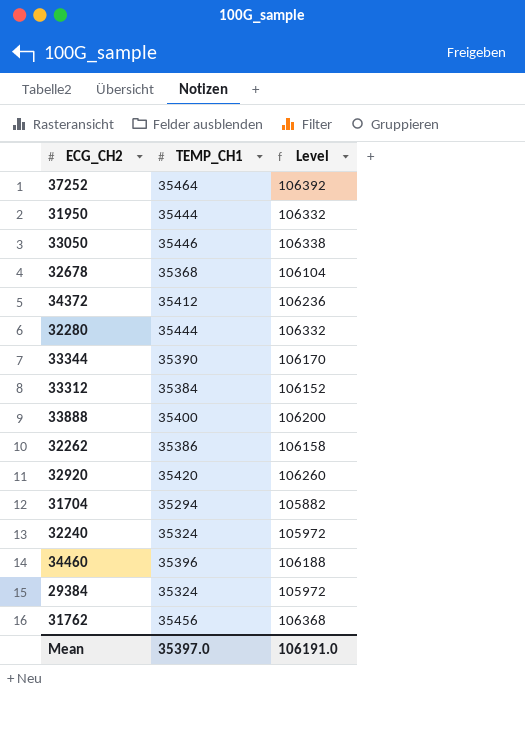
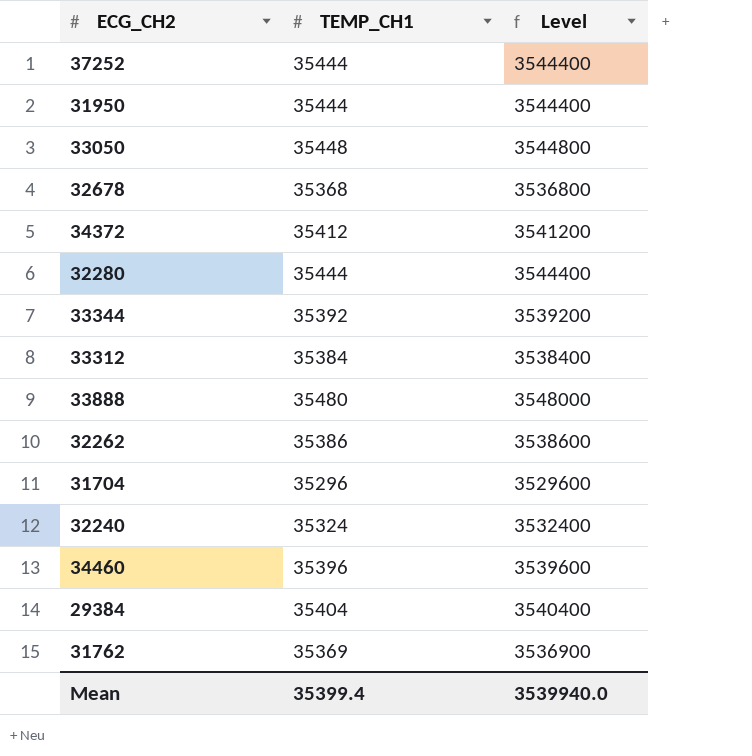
column Level | formula: [TEMP_CH1] * 3 -> [TEMP_CH1] * 100
row 32920: 35420 | 106260 -> none
37252 | TEMP_CH1: 35464 -> 35444
33050 | TEMP_CH1: 35446 -> 35448
33344 | TEMP_CH1: 35390 -> 35392
33888 | TEMP_CH1: 35400 -> 35480
31704 | TEMP_CH1: 35294 -> 35296
29384 | TEMP_CH1: 35324 -> 35404
31762 | TEMP_CH1: 35456 -> 35369
Mean | TEMP_CH1: 35397.0 -> 35399.4
Mean | Level: 106191.0 -> 3539940.0

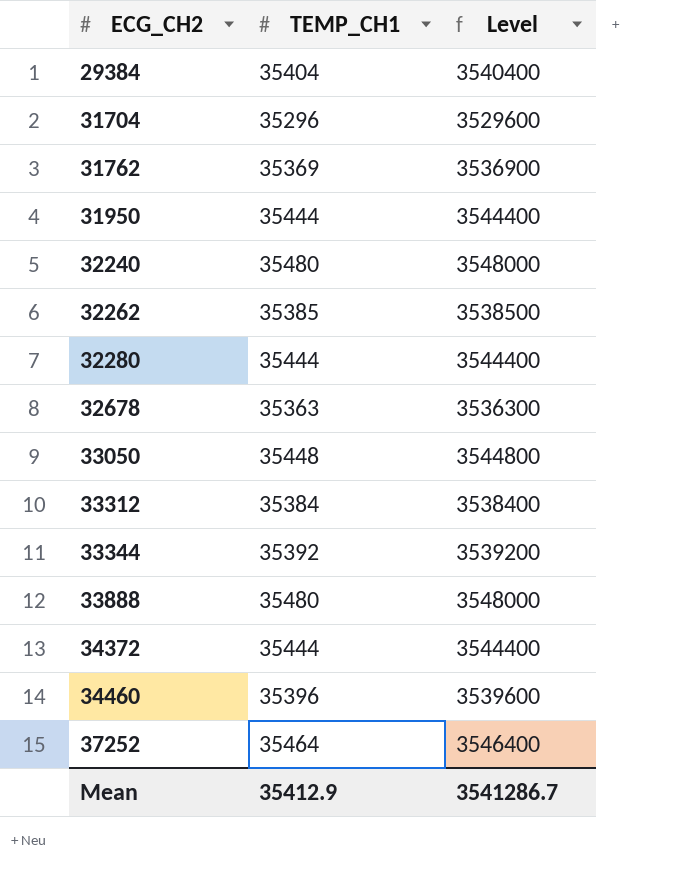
row order: none -> ECG_CH2 ascending
32240 | TEMP_CH1: 35324 -> 35480
32240 | Level: 3532400 -> 3548000
32262 | TEMP_CH1: 35386 -> 35385
32262 | Level: 3538600 -> 3538500
32678 | TEMP_CH1: 35368 -> 35363
32678 | Level: 3536800 -> 3536300
34372 | TEMP_CH1: 35412 -> 35444
34372 | Level: 3541200 -> 3544400
37252 | TEMP_CH1: 35444 -> 35464
37252 | Level: 3544400 -> 3546400
Mean | TEMP_CH1: 35399.4 -> 35412.9
Mean | Level: 3539940.0 -> 3541286.7

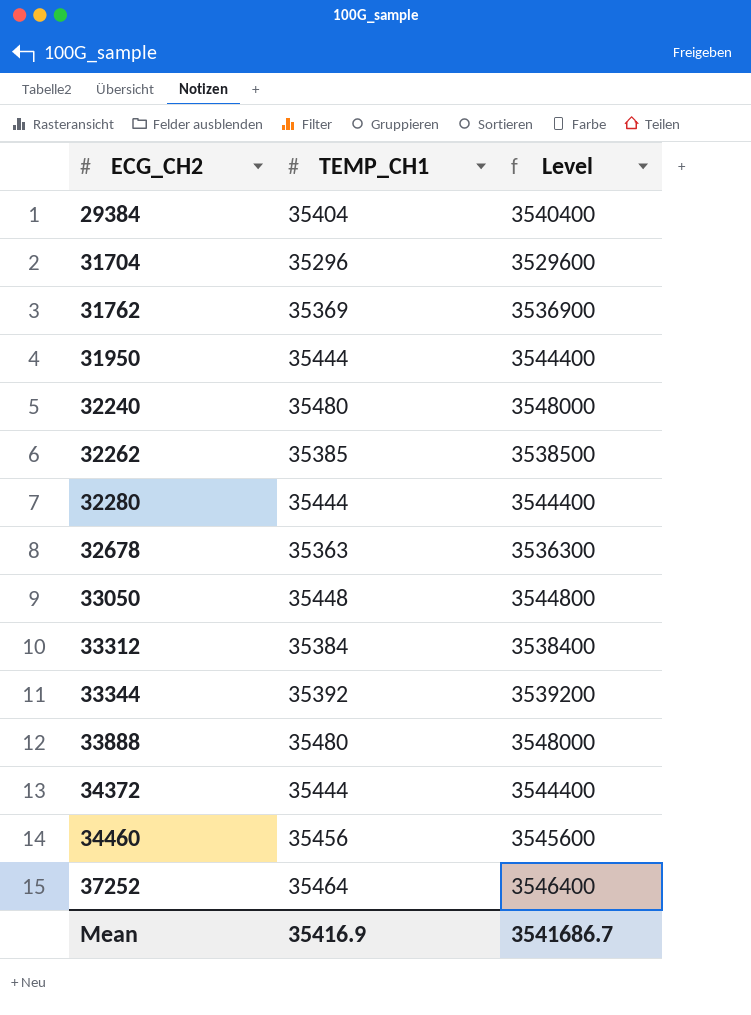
34460 | TEMP_CH1: 35396 -> 35456
34460 | Level: 3539600 -> 3545600
Mean | TEMP_CH1: 35412.9 -> 35416.9
Mean | Level: 3541286.7 -> 3541686.7

